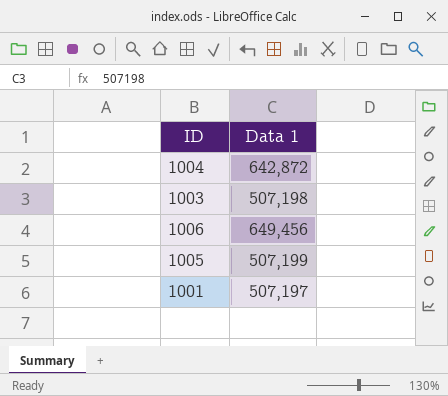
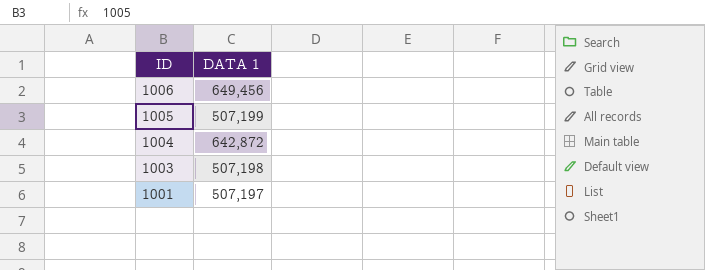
row order: none -> ID descending
column name: Data 1 -> DATA 1

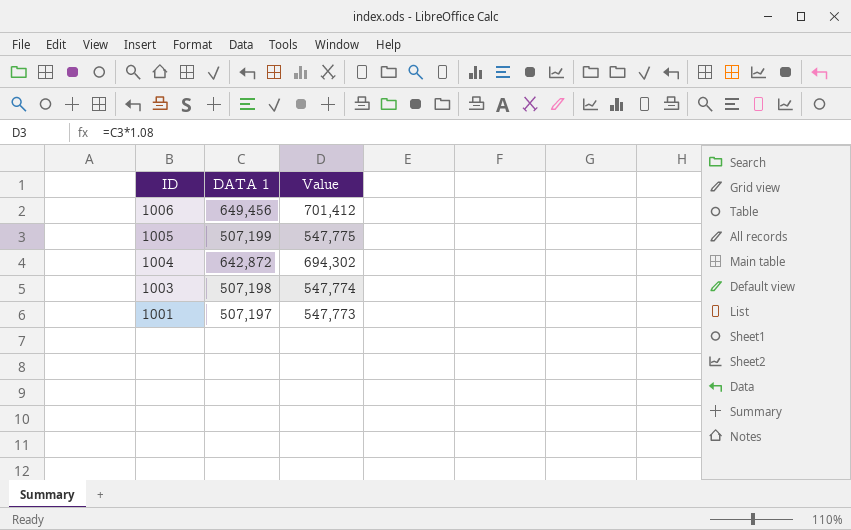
column Value | formula: none -> [DATA 1] * 1.08

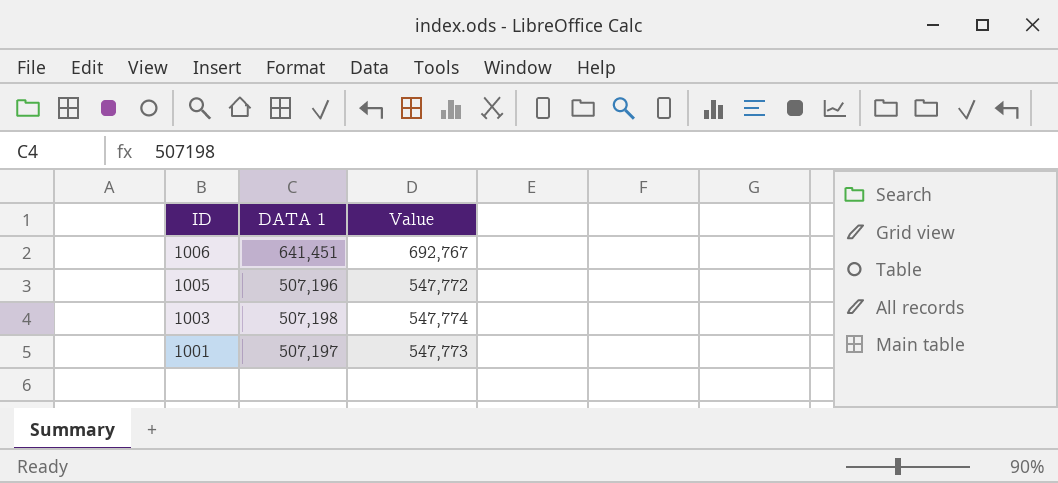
row 1004: 642,872 | 694,302 -> none
1006 | DATA 1: 649,456 -> 641,451
1006 | Value: 701,412 -> 692,767
1005 | DATA 1: 507,199 -> 507,196
1005 | Value: 547,775 -> 547,772

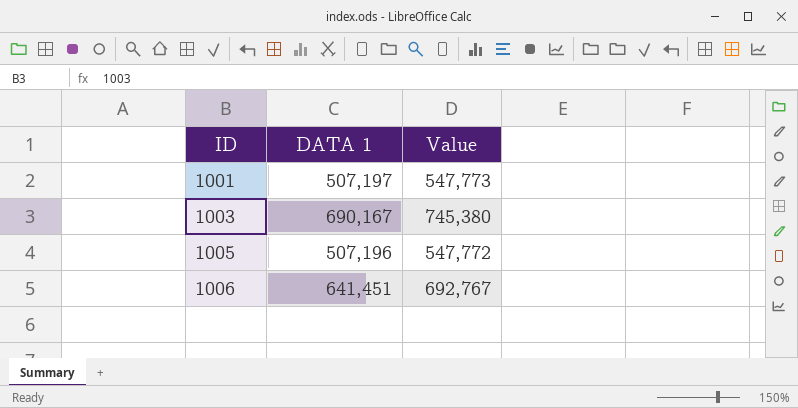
row order: ID descending -> ID ascending
1003 | DATA 1: 507,198 -> 690,167
1003 | Value: 547,774 -> 745,380

